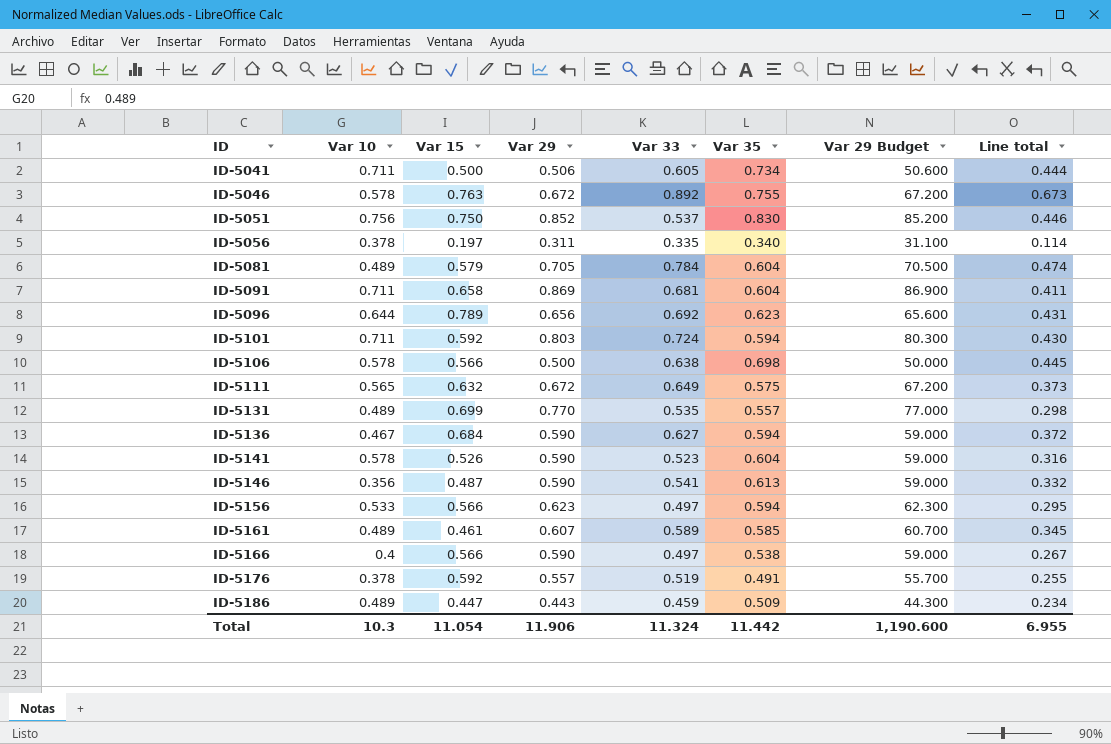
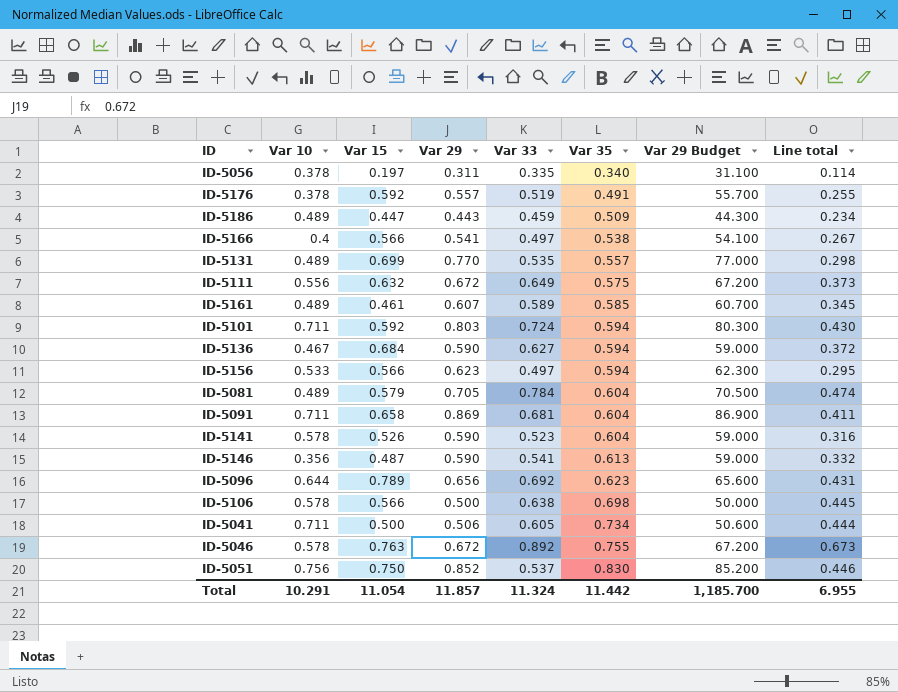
row order: ID ascending -> Var 35 ascending
ID-5166 | Var 29: 0.590 -> 0.541
ID-5166 | Var 29 Budget: 59.000 -> 54.100
ID-5111 | Var 10: 0.565 -> 0.556
Total | Var 10: 10.3 -> 10.291
Total | Var 29: 11.906 -> 11.857
Total | Var 29 Budget: 1,190.600 -> 1,185.700

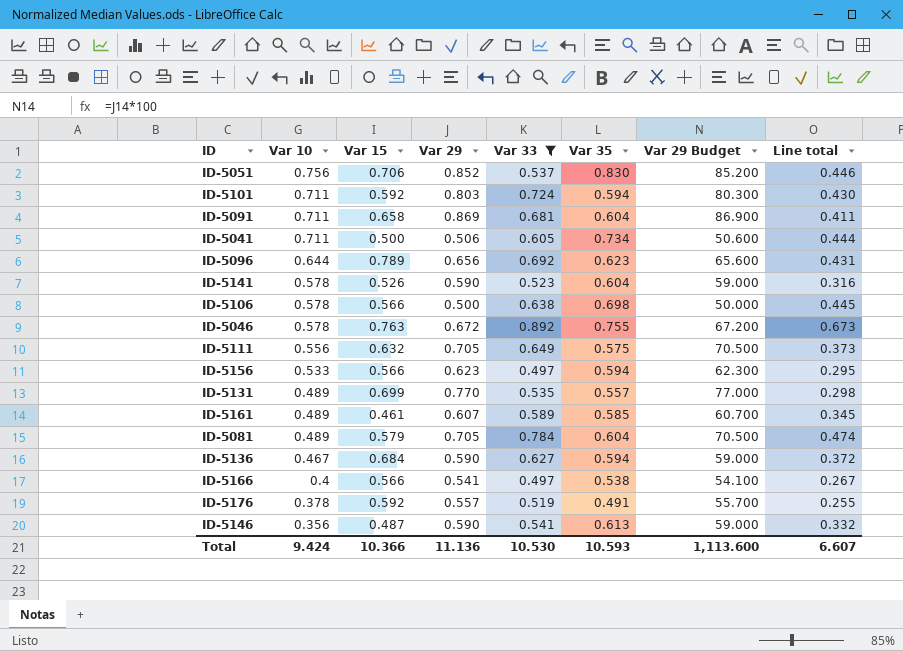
filter: none -> Var 33 >= 0.497
row order: Var 35 ascending -> Var 10 descending
ID-5051 | Var 15: 0.750 -> 0.706
ID-5111 | Var 29: 0.672 -> 0.705
ID-5111 | Var 29 Budget: 67.200 -> 70.500
Total | Var 10: 10.291 -> 9.424
Total | Var 15: 11.054 -> 10.366
Total | Var 29: 11.857 -> 11.136
Total | Var 33: 11.324 -> 10.530
Total | Var 35: 11.442 -> 10.593
Total | Var 29 Budget: 1,185.700 -> 1,113.600
Total | Line total: 6.955 -> 6.607

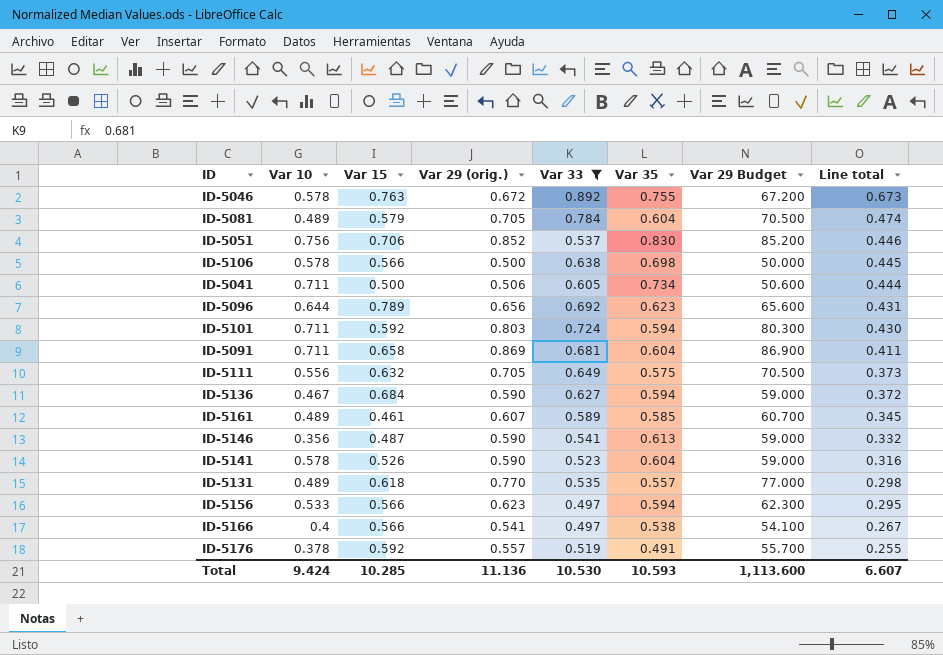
row order: Var 10 descending -> Line total descending
column name: Var 29 -> Var 29 (orig.)
ID-5131 | Var 15: 0.699 -> 0.618
Total | Var 15: 10.366 -> 10.285

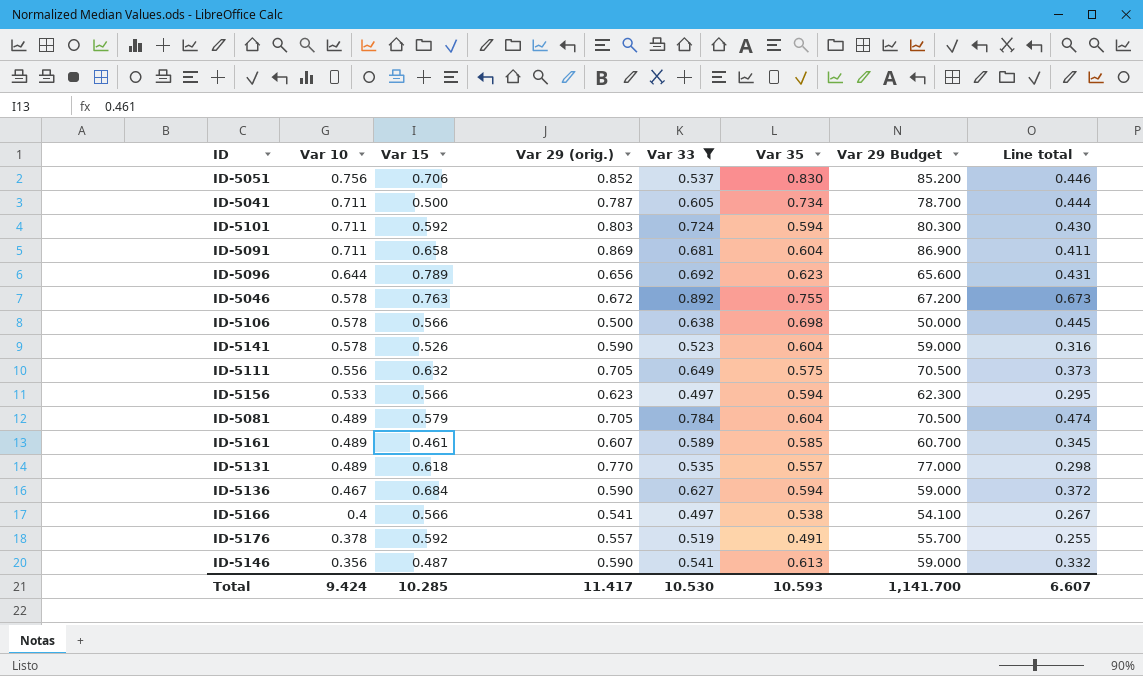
row order: Line total descending -> Var 10 descending
ID-5041 | Var 29 (orig.): 0.506 -> 0.787
ID-5041 | Var 29 Budget: 50.600 -> 78.700
Total | Var 29 (orig.): 11.136 -> 11.417
Total | Var 29 Budget: 1,113.600 -> 1,141.700

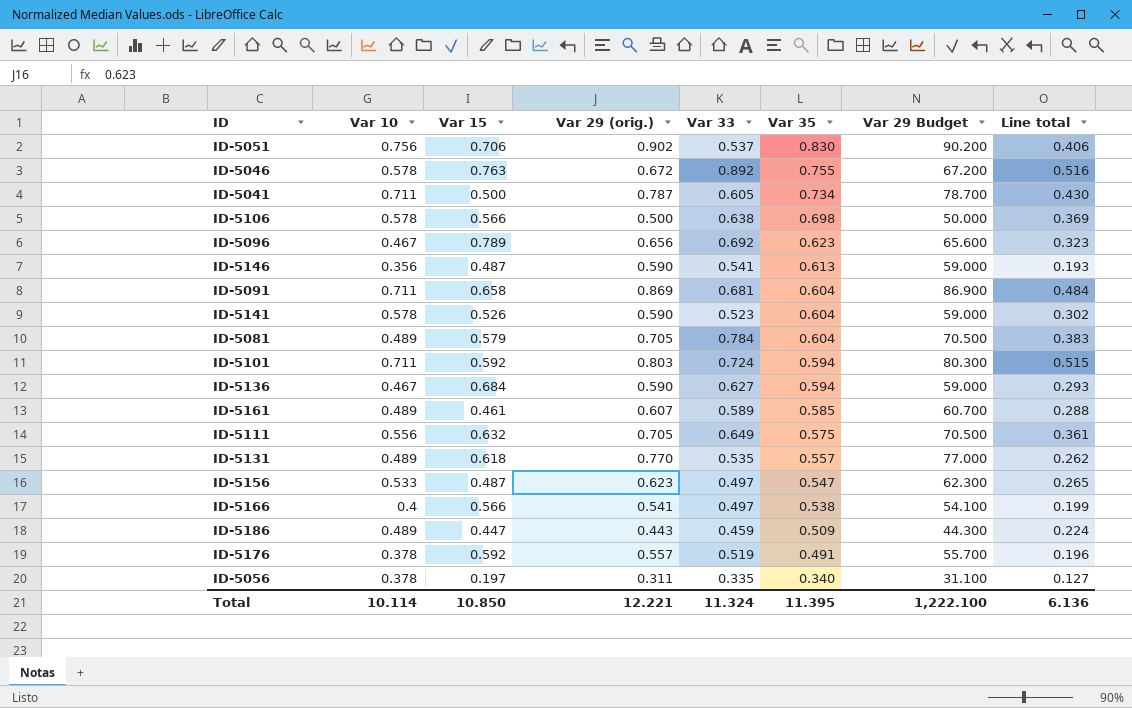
filter: Var 33 >= 0.497 -> none
row order: Var 10 descending -> Var 35 descending
column Line total | formula: [Var 33] * [Var 35] -> [Var 10] * [Var 33]
ID-5051 | Var 29 (orig.): 0.852 -> 0.902
ID-5051 | Var 29 Budget: 85.200 -> 90.200
ID-5096 | Var 10: 0.644 -> 0.467
ID-5156 | Var 15: 0.566 -> 0.487
ID-5156 | Var 35: 0.594 -> 0.547
Total | Var 10: 9.424 -> 10.114
Total | Var 15: 10.285 -> 10.850
Total | Var 29 (orig.): 11.417 -> 12.221
Total | Var 33: 10.530 -> 11.324
Total | Var 35: 10.593 -> 11.395
Total | Var 29 Budget: 1,141.700 -> 1,222.100
Total | Line total: 6.607 -> 6.136

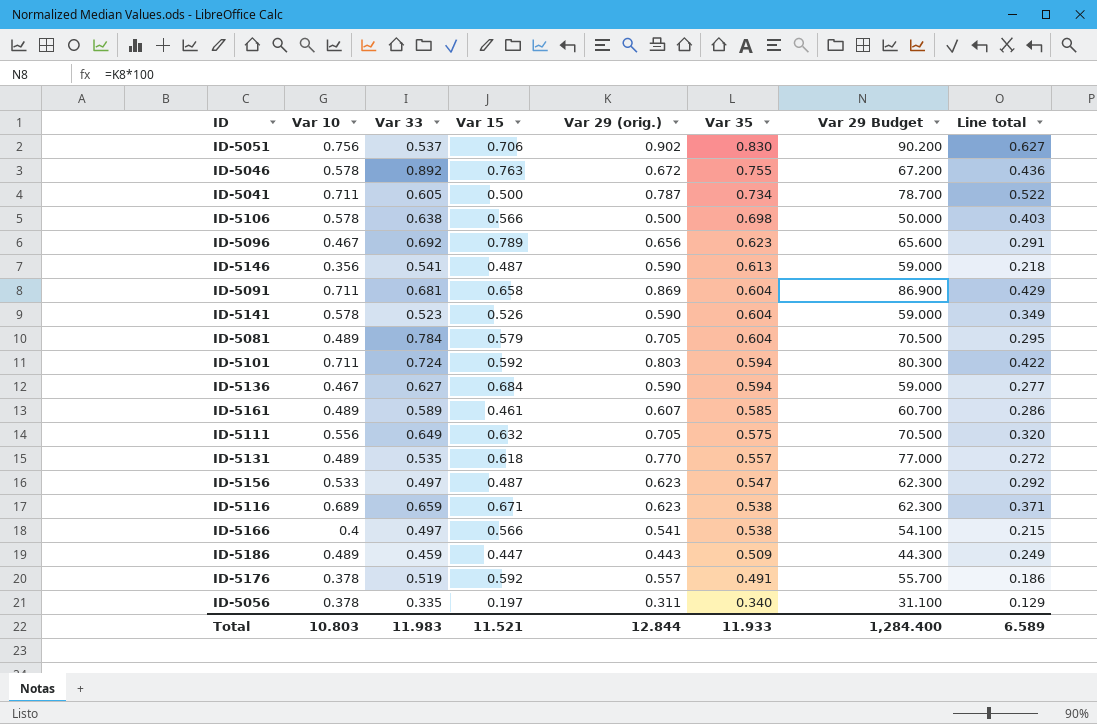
column Var 33 | position: 5 -> 3
column Line total | formula: [Var 10] * [Var 33] -> [Var 10] * [Var 35]
row ID-5116: none -> 0.689 | 0.659 | 0.671 | 0.623 | 0.538 | 62.300 | 0.371
Total | Var 10: 10.114 -> 10.803
Total | Var 33: 11.324 -> 11.983
Total | Var 15: 10.850 -> 11.521
Total | Var 29 (orig.): 12.221 -> 12.844
Total | Var 35: 11.395 -> 11.933
Total | Var 29 Budget: 1,222.100 -> 1,284.400
Total | Line total: 6.136 -> 6.589

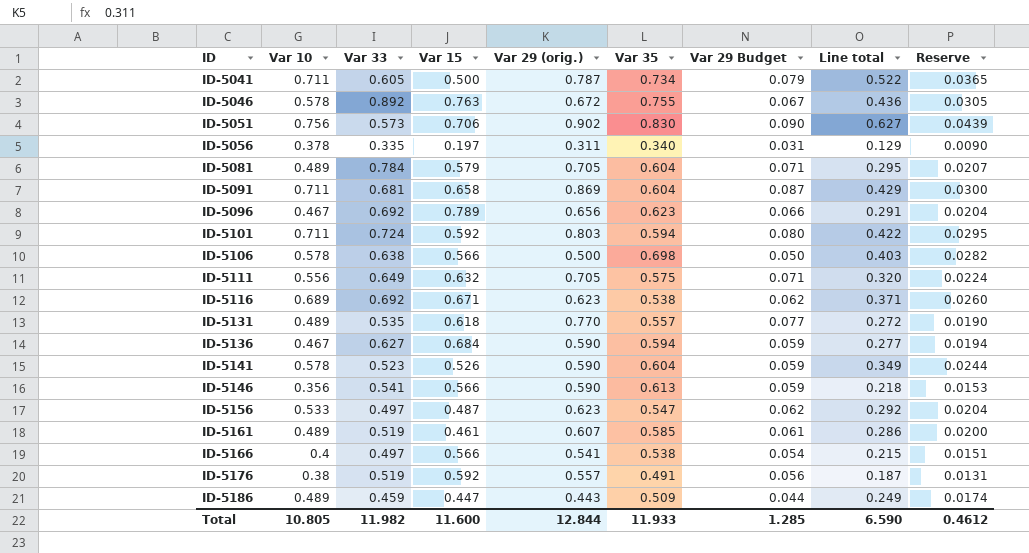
row order: Var 35 descending -> ID ascending
column Var 29 Budget | formula: [Var 29 (orig.)] * 100 -> [Var 29 (orig.)] * 0.1
column Reserve | formula: none -> [Line total] * 0.07
ID-5051 | Var 33: 0.537 -> 0.573
ID-5116 | Var 33: 0.659 -> 0.692
ID-5146 | Var 15: 0.487 -> 0.566
ID-5161 | Var 33: 0.589 -> 0.519
ID-5176 | Var 10: 0.378 -> 0.38
ID-5176 | Line total: 0.186 -> 0.187
Total | Var 10: 10.803 -> 10.805
Total | Var 33: 11.983 -> 11.982
Total | Var 15: 11.521 -> 11.600
Total | Var 29 Budget: 1,284.400 -> 1.285
Total | Line total: 6.589 -> 6.590

